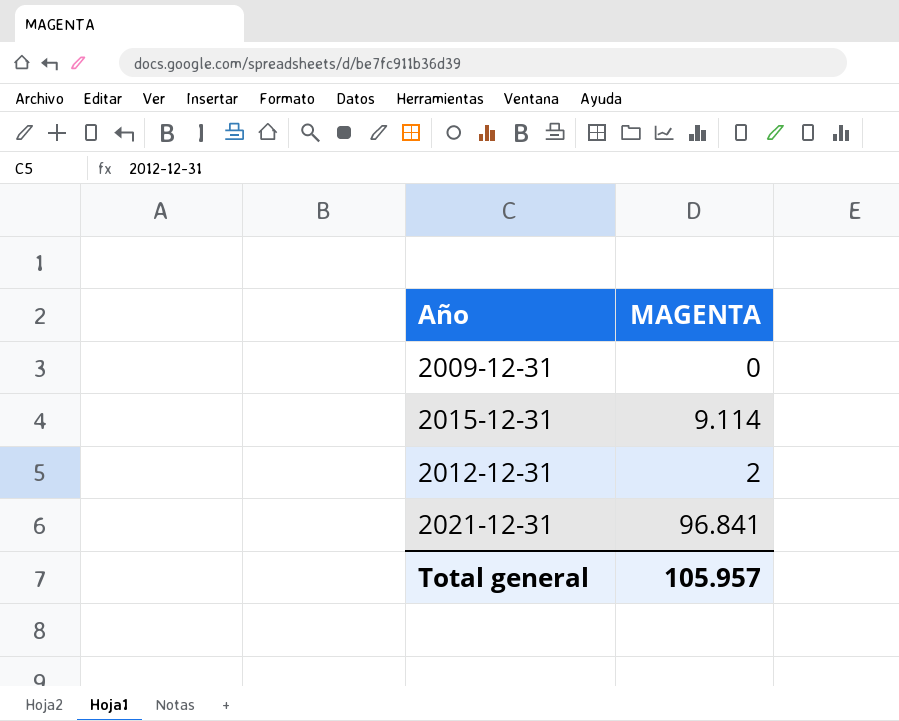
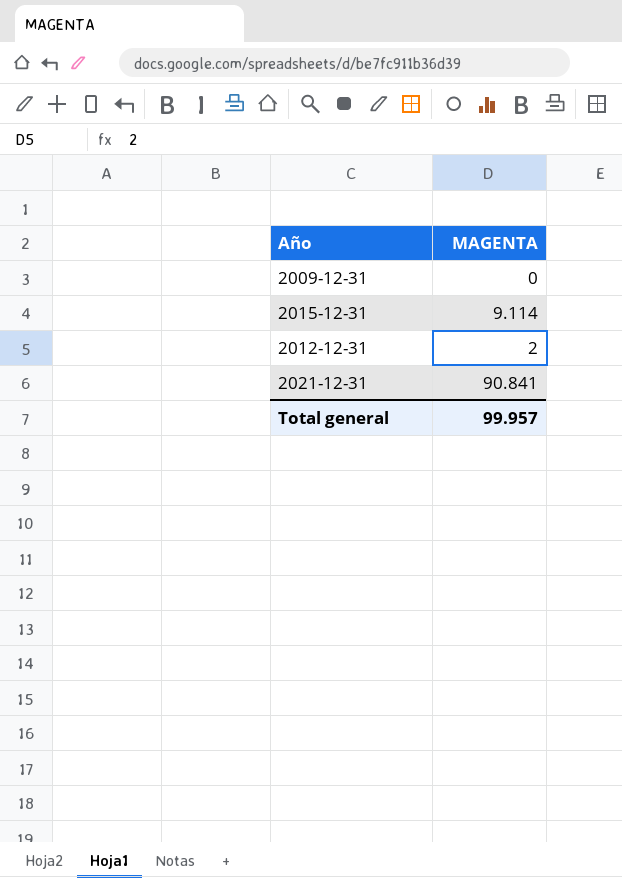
2021-12-31 | MAGENTA: 96.841 -> 90.841
Total general | MAGENTA: 105.957 -> 99.957

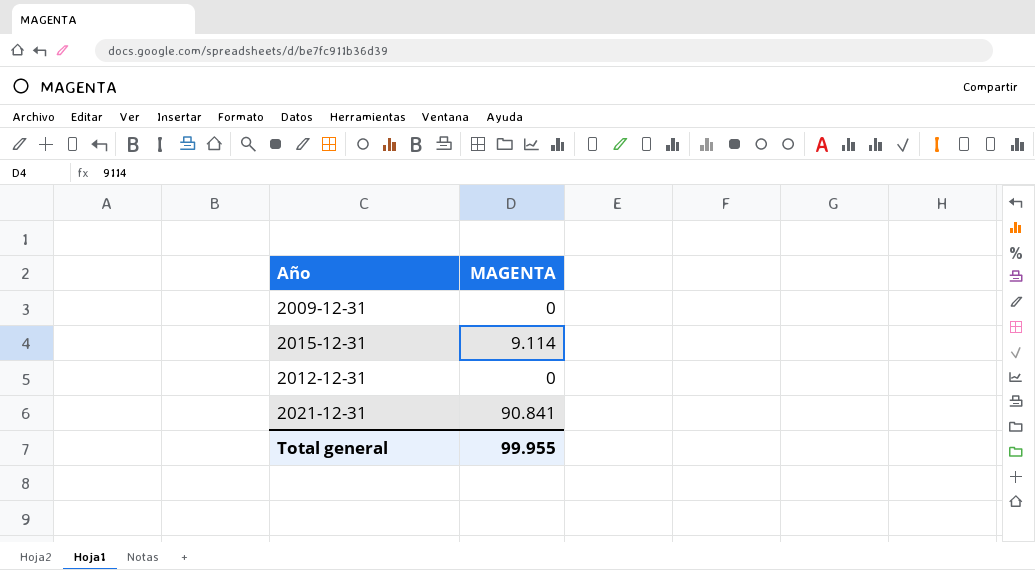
2012-12-31 | MAGENTA: 2 -> 0
Total general | MAGENTA: 99.957 -> 99.955

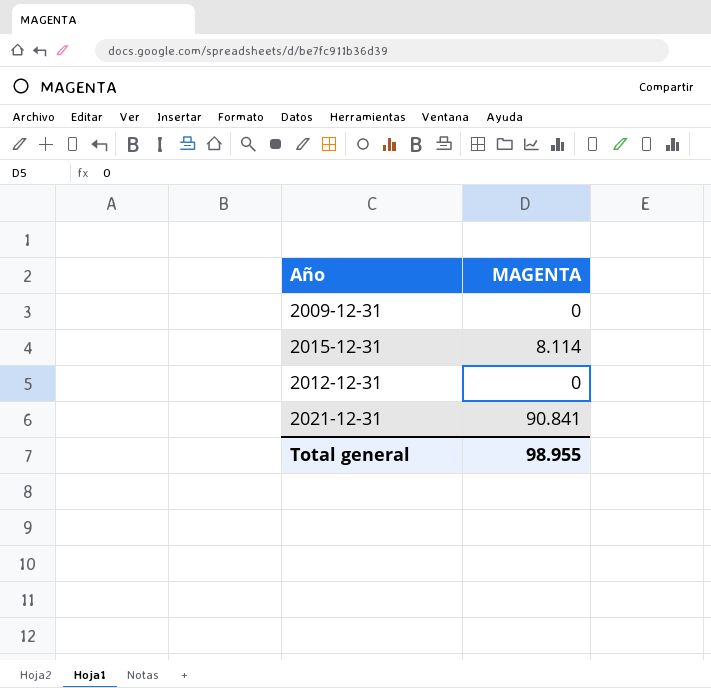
2015-12-31 | MAGENTA: 9.114 -> 8.114
Total general | MAGENTA: 99.955 -> 98.955

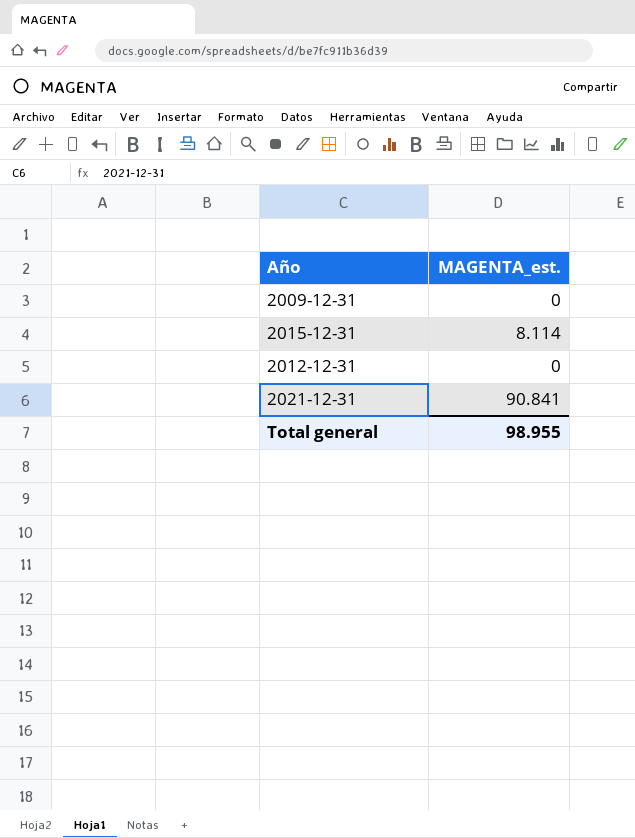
column name: MAGENTA -> MAGENTA_est.

